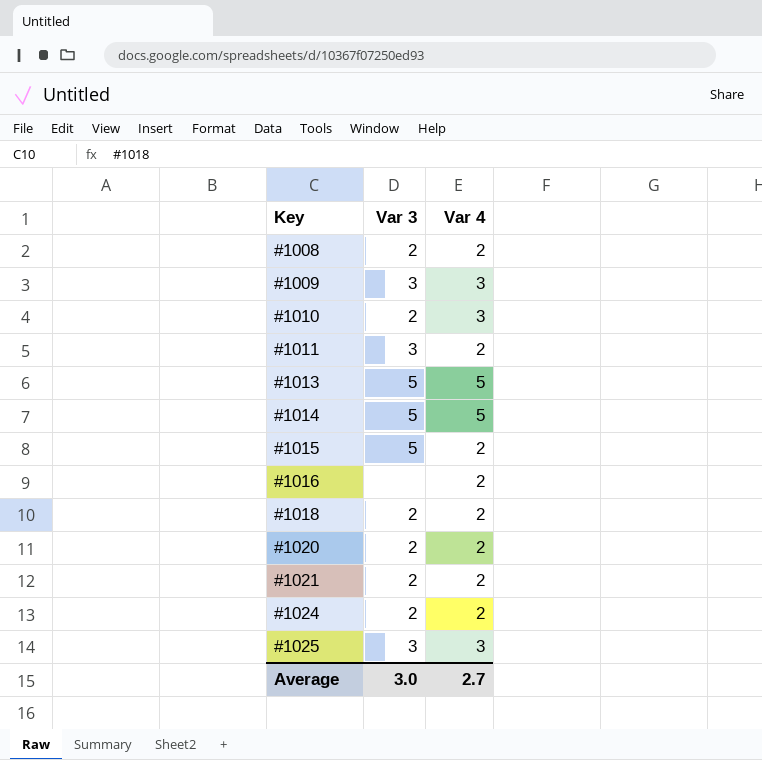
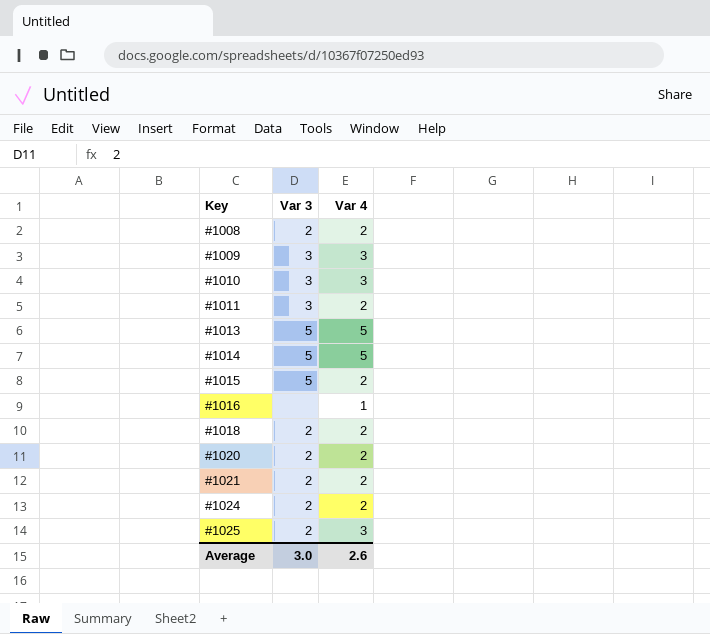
#1010 | Var 3: 2 -> 3
#1016 | Var 4: 2 -> 1
#1025 | Var 3: 3 -> 2
Average | Var 4: 2.7 -> 2.6

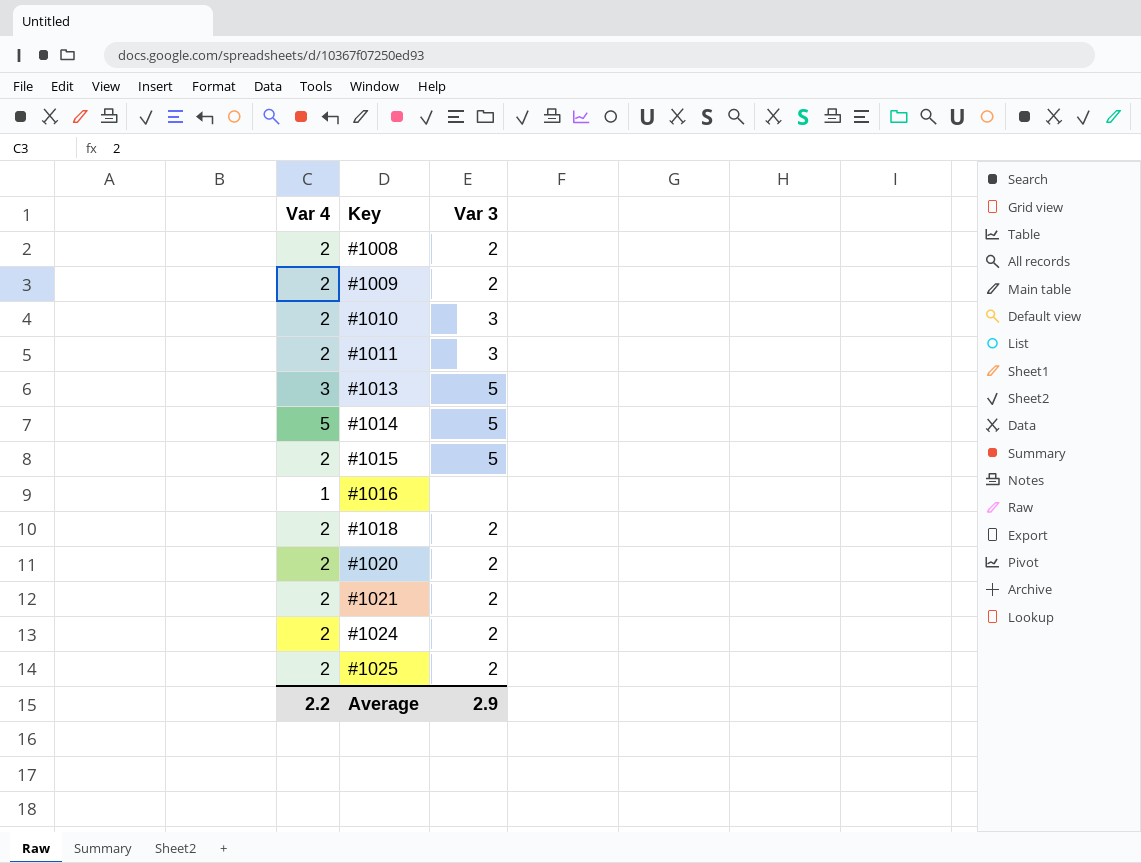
column Var 4 | position: 3 -> 1
#1009 | Var 4: 3 -> 2
#1009 | Var 3: 3 -> 2
#1010 | Var 4: 3 -> 2
#1013 | Var 4: 5 -> 3
#1025 | Var 4: 3 -> 2
Average | Var 4: 2.6 -> 2.2
Average | Var 3: 3.0 -> 2.9

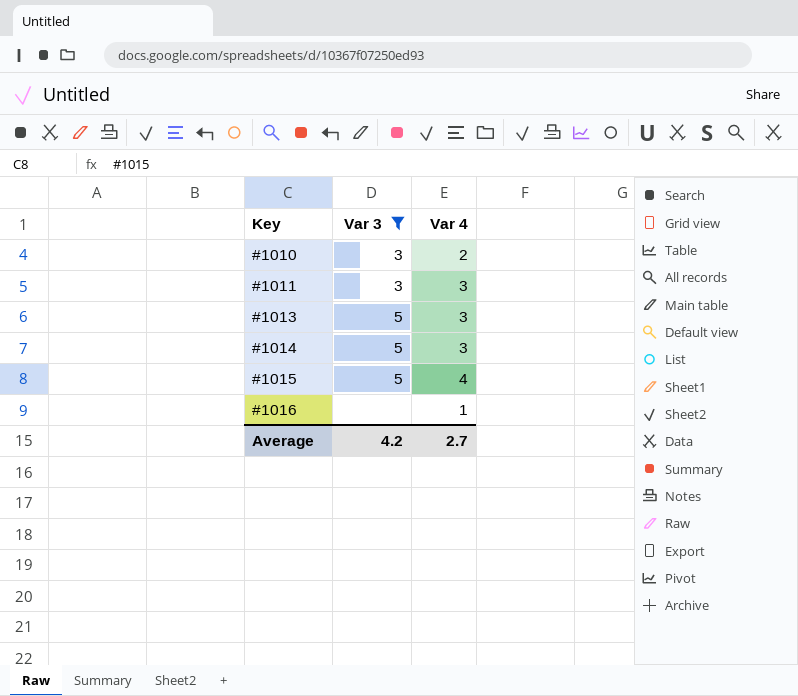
filter: none -> Var 3 != 2
column Var 4 | position: 1 -> 3
#1011 | Var 4: 2 -> 3
#1014 | Var 4: 5 -> 3
#1015 | Var 4: 2 -> 4
Average | Var 3: 2.9 -> 4.2
Average | Var 4: 2.2 -> 2.7

